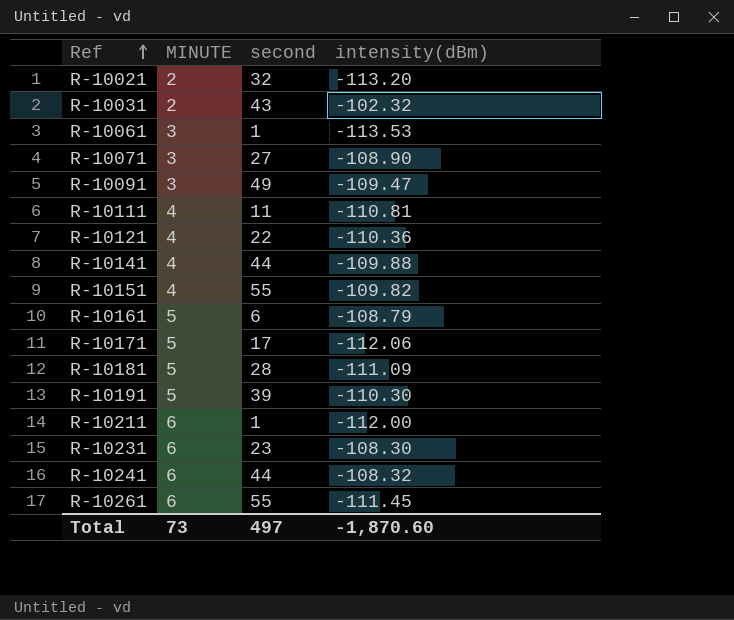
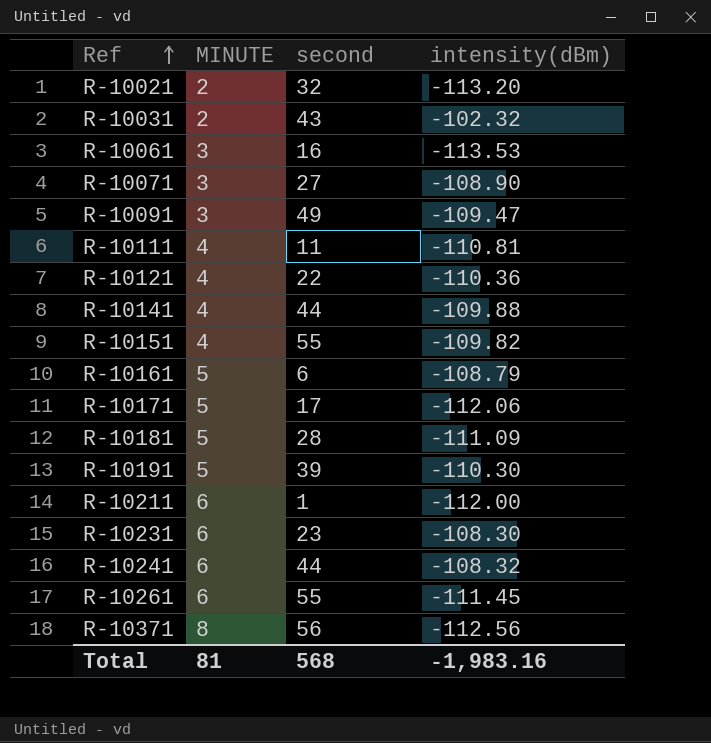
R-10061 | second: 1 -> 16
row R-10371: none -> 8 | 56 | -112.56
Total | MINUTE: 73 -> 81
Total | second: 497 -> 568
Total | intensity(dBm): -1,870.60 -> -1,983.16

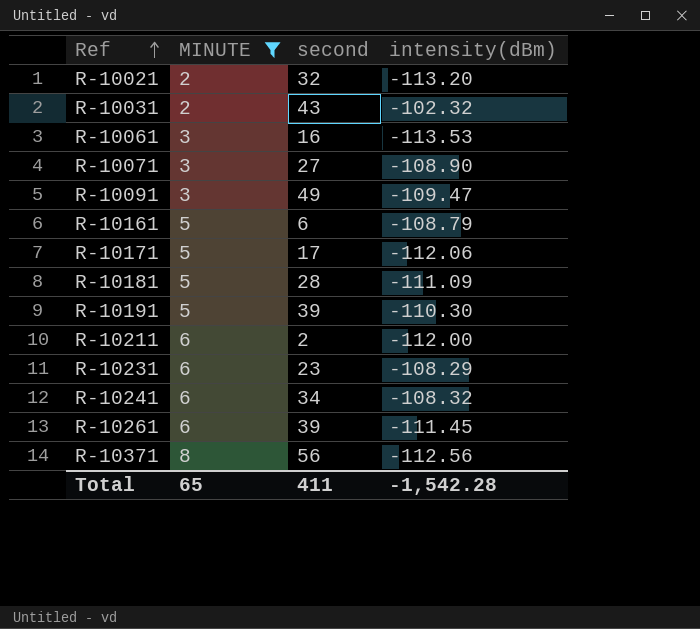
filter: none -> MINUTE != 4
R-10211 | second: 1 -> 2
R-10231 | intensity(dBm): -108.30 -> -108.29
R-10241 | second: 44 -> 34
R-10261 | second: 55 -> 39
Total | MINUTE: 81 -> 65
Total | second: 568 -> 411
Total | intensity(dBm): -1,983.16 -> -1,542.28

